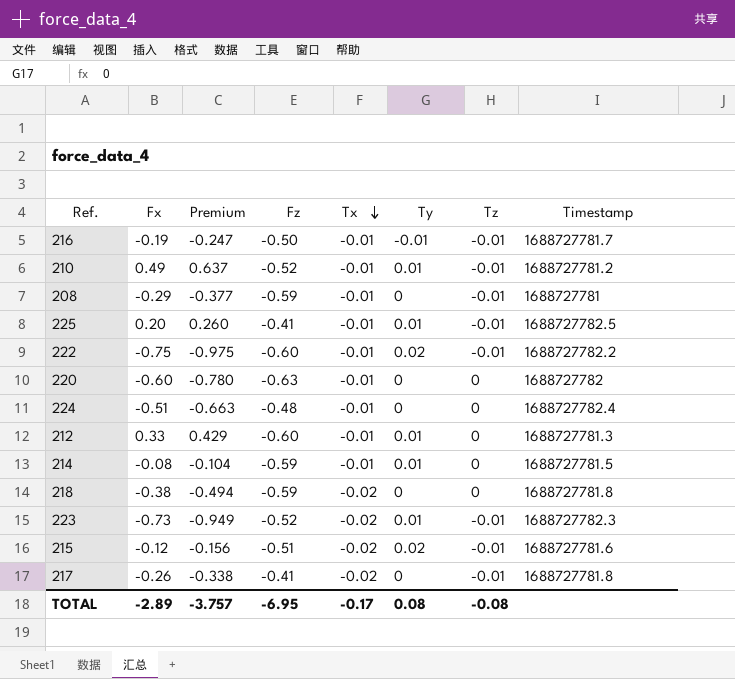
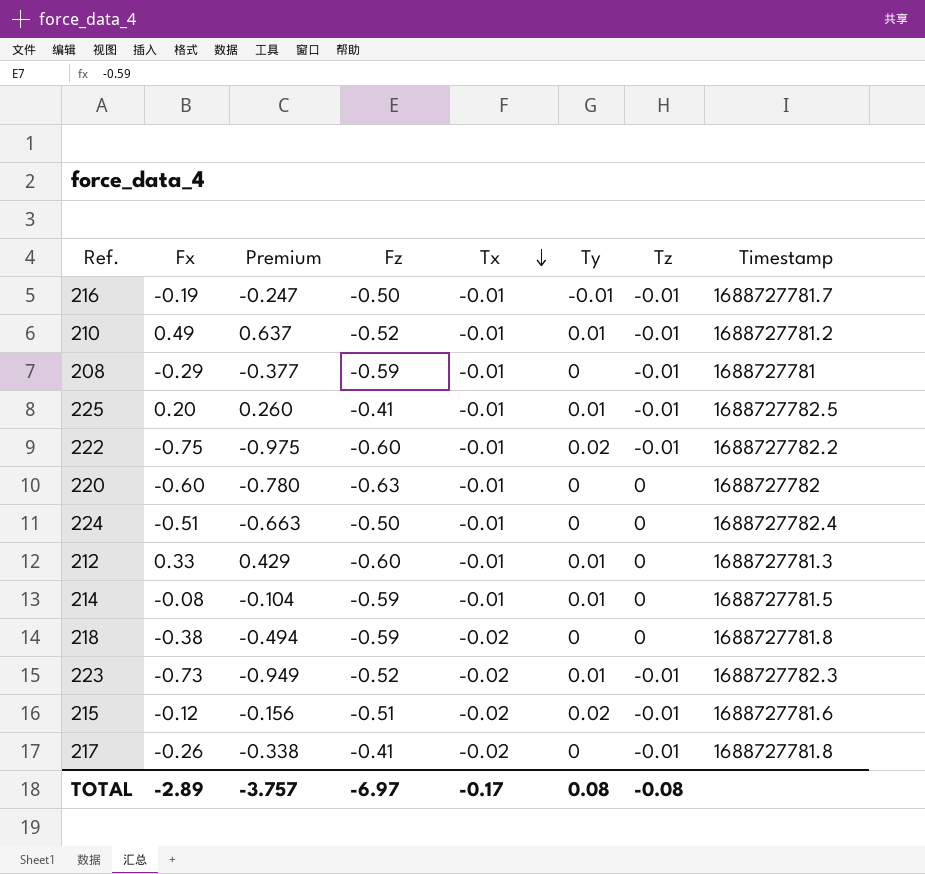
224 | Fz: -0.48 -> -0.50
TOTAL | Fz: -6.95 -> -6.97

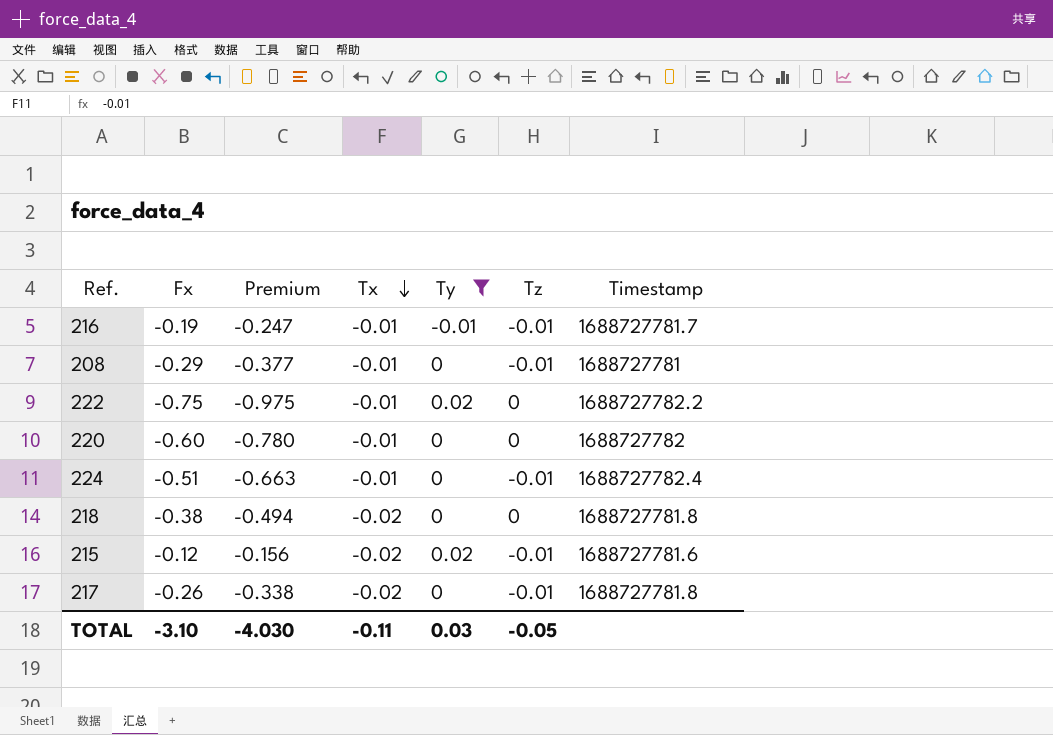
filter: none -> Ty != 0.01
column Fz | position: 4 -> none
222 | Tz: -0.01 -> 0
224 | Tz: 0 -> -0.01
TOTAL | Fx: -2.89 -> -3.10
TOTAL | Premium: -3.757 -> -4.030
TOTAL | Tx: -0.17 -> -0.11
TOTAL | Ty: 0.08 -> 0.03
TOTAL | Tz: -0.08 -> -0.05

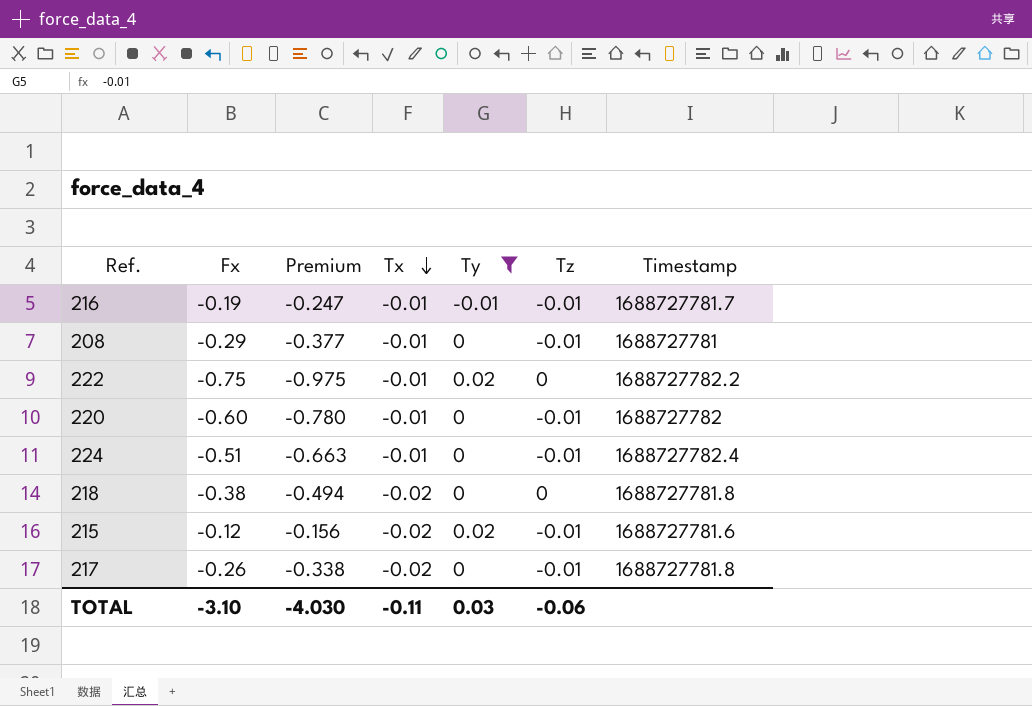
220 | Tz: 0 -> -0.01
TOTAL | Tz: -0.05 -> -0.06

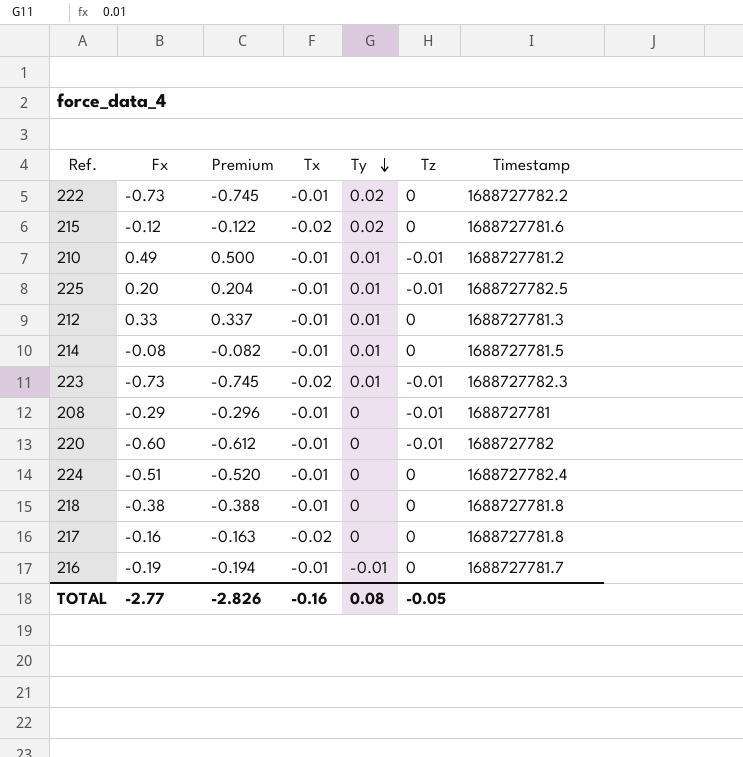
filter: Ty != 0.01 -> none
row order: Tx descending -> Ty descending
column Premium | formula: [Fx] * 1.3 -> [Fx] * 1.02
222 | Fx: -0.75 -> -0.73
215 | Tz: -0.01 -> 0
224 | Tz: -0.01 -> 0
218 | Tx: -0.02 -> -0.01
217 | Fx: -0.26 -> -0.16
217 | Tz: -0.01 -> 0
216 | Tz: -0.01 -> 0
TOTAL | Fx: -3.10 -> -2.77
TOTAL | Premium: -4.030 -> -2.826
TOTAL | Tx: -0.11 -> -0.16
TOTAL | Ty: 0.03 -> 0.08
TOTAL | Tz: -0.06 -> -0.05

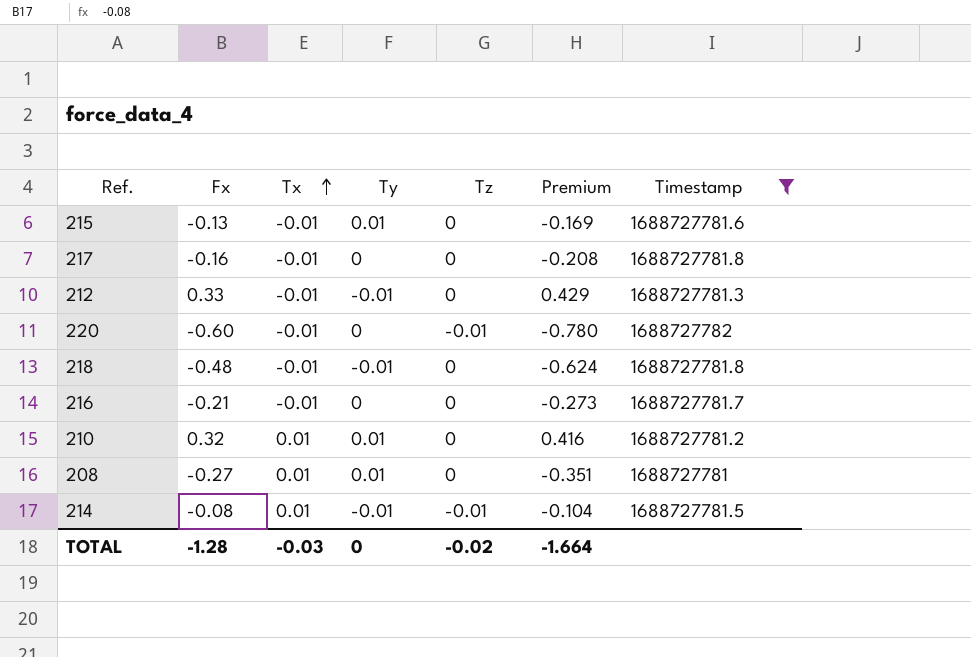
filter: none -> Timestamp <= 1688727782
row order: Ty descending -> Tx ascending
column Premium | formula: [Fx] * 1.02 -> [Fx] * 1.3
column Premium | position: 3 -> 6
215 | Fx: -0.12 -> -0.13
215 | Tx: -0.02 -> -0.01
215 | Ty: 0.02 -> 0.01
217 | Tx: -0.02 -> -0.01
212 | Ty: 0.01 -> -0.01
218 | Fx: -0.38 -> -0.48
218 | Ty: 0 -> -0.01
216 | Fx: -0.19 -> -0.21
216 | Ty: -0.01 -> 0
210 | Fx: 0.49 -> 0.32
210 | Tx: -0.01 -> 0.01
210 | Tz: -0.01 -> 0
208 | Fx: -0.29 -> -0.27
208 | Tx: -0.01 -> 0.01
208 | Ty: 0 -> 0.01
208 | Tz: -0.01 -> 0
214 | Tx: -0.01 -> 0.01
214 | Ty: 0.01 -> -0.01
214 | Tz: 0 -> -0.01
TOTAL | Fx: -2.77 -> -1.28
TOTAL | Tx: -0.16 -> -0.03
TOTAL | Ty: 0.08 -> 0
TOTAL | Tz: -0.05 -> -0.02
TOTAL | Premium: -2.826 -> -1.664

